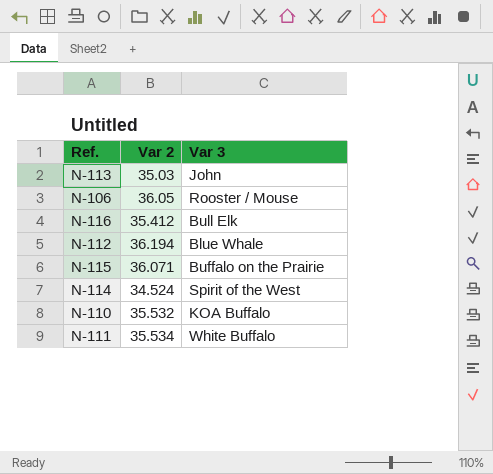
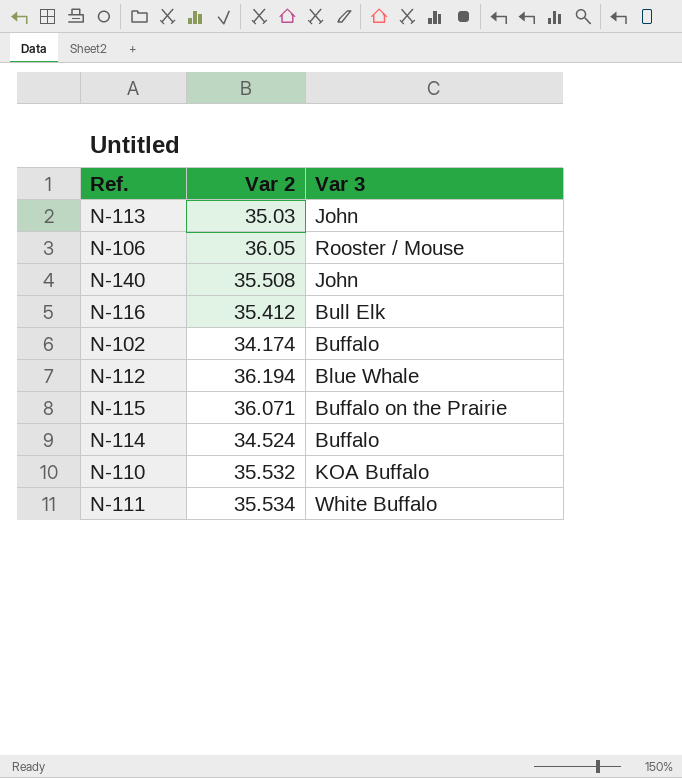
row N-140: none -> 35.508 | John
row N-102: none -> 34.174 | Buffalo
N-114 | Var 3: Spirit of the West -> Buffalo

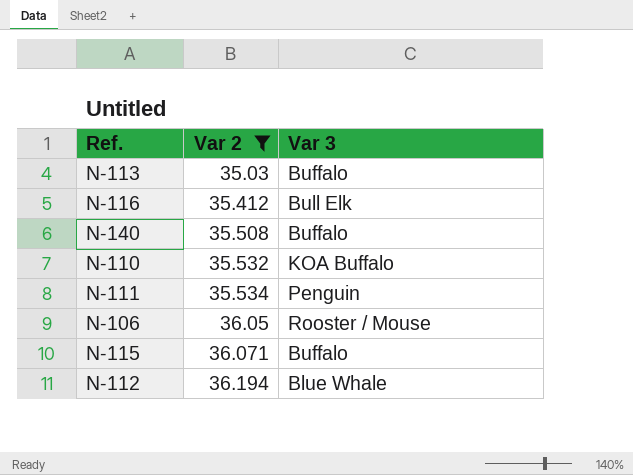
filter: none -> Var 2 >= 35.03
row order: none -> Var 2 ascending
N-113 | Var 3: John -> Buffalo
N-140 | Var 3: John -> Buffalo
N-111 | Var 3: White Buffalo -> Penguin
N-115 | Var 3: Buffalo on the Prairie -> Buffalo

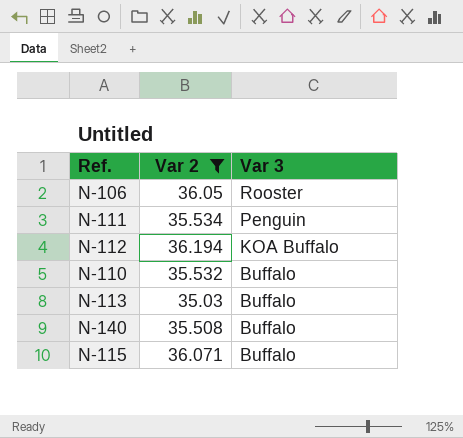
row order: Var 2 ascending -> Var 3 descending
row N-116: 35.412 | Bull Elk -> none
N-106 | Var 3: Rooster / Mouse -> Rooster
N-112 | Var 3: Blue Whale -> KOA Buffalo
N-110 | Var 3: KOA Buffalo -> Buffalo

